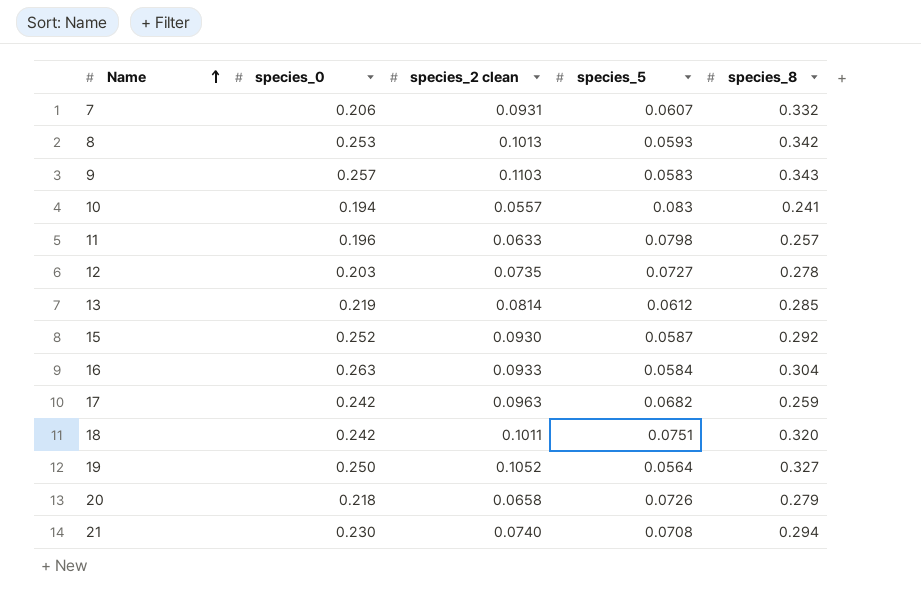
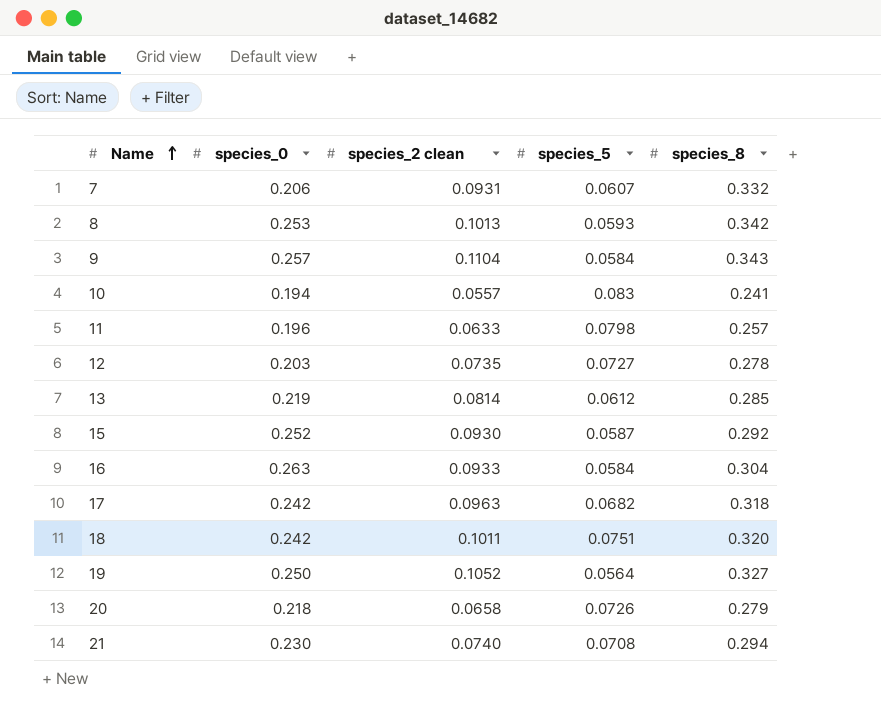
9 | species_2 clean: 0.1103 -> 0.1104
9 | species_5: 0.0583 -> 0.0584
17 | species_8: 0.259 -> 0.318

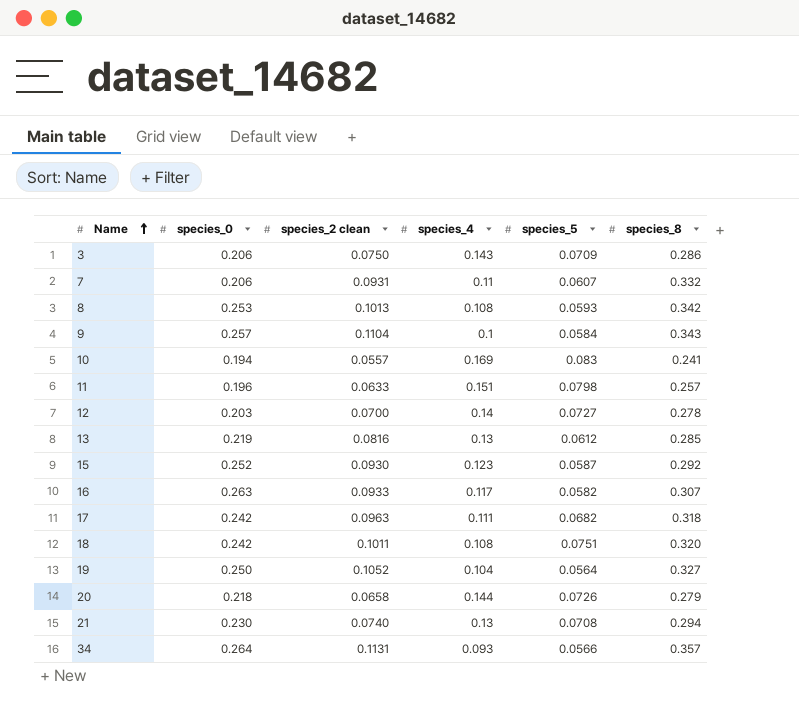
column species_4 | position: none -> 4
row 3: none -> 0.206 | 0.0750 | 0.143 | 0.0709 | 0.286
12 | species_2 clean: 0.0735 -> 0.0700
13 | species_2 clean: 0.0814 -> 0.0816
16 | species_5: 0.0584 -> 0.0582
16 | species_8: 0.304 -> 0.307
row 34: none -> 0.264 | 0.1131 | 0.093 | 0.0566 | 0.357

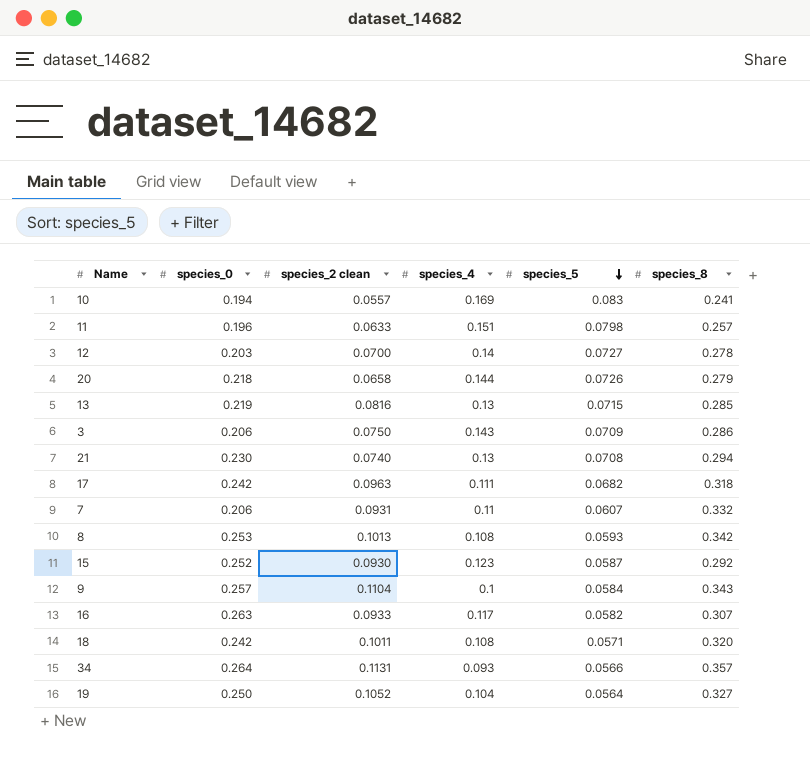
row order: Name ascending -> species_5 descending
13 | species_5: 0.0612 -> 0.0715
18 | species_5: 0.0751 -> 0.0571

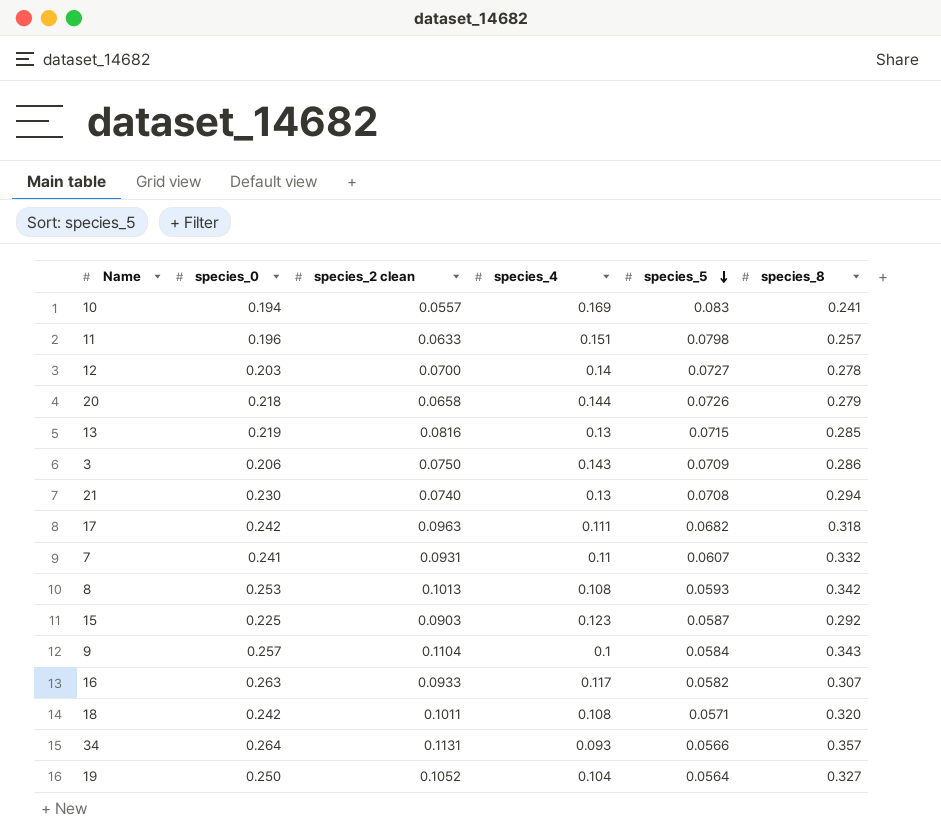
7 | species_0: 0.206 -> 0.241
15 | species_0: 0.252 -> 0.225
15 | species_2 clean: 0.0930 -> 0.0903

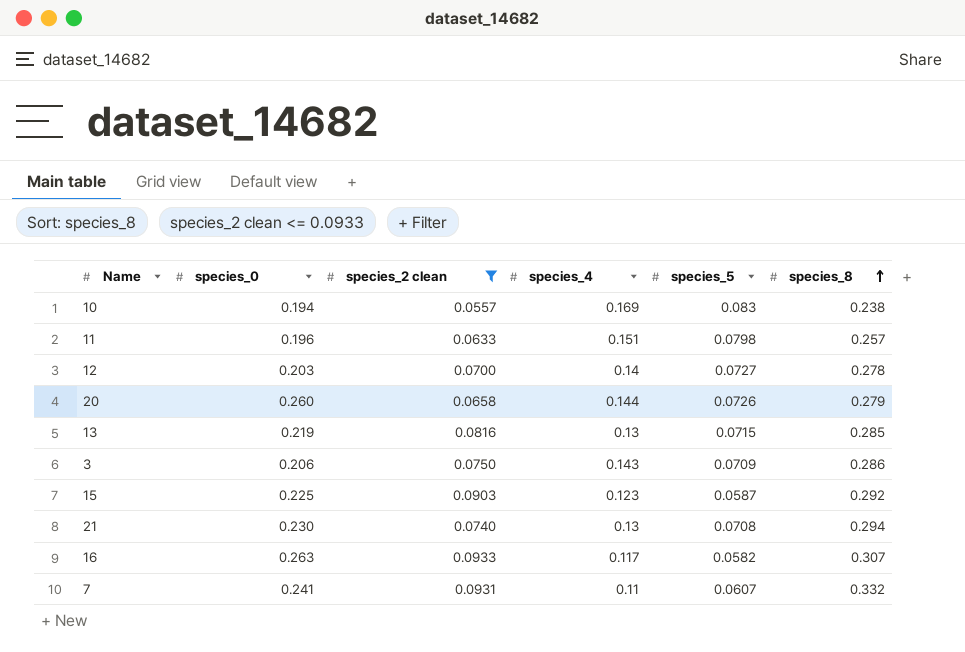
filter: none -> species_2 clean <= 0.0933
row order: species_5 descending -> species_8 ascending
10 | species_8: 0.241 -> 0.238
20 | species_0: 0.218 -> 0.260

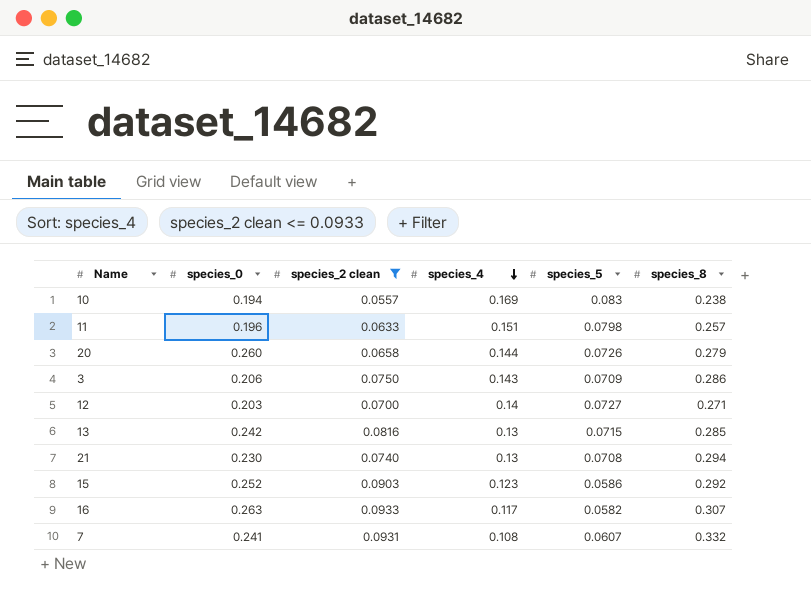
row order: species_8 ascending -> species_4 descending
12 | species_8: 0.278 -> 0.271
13 | species_0: 0.219 -> 0.242
15 | species_0: 0.225 -> 0.252
15 | species_5: 0.0587 -> 0.0586
7 | species_4: 0.11 -> 0.108

